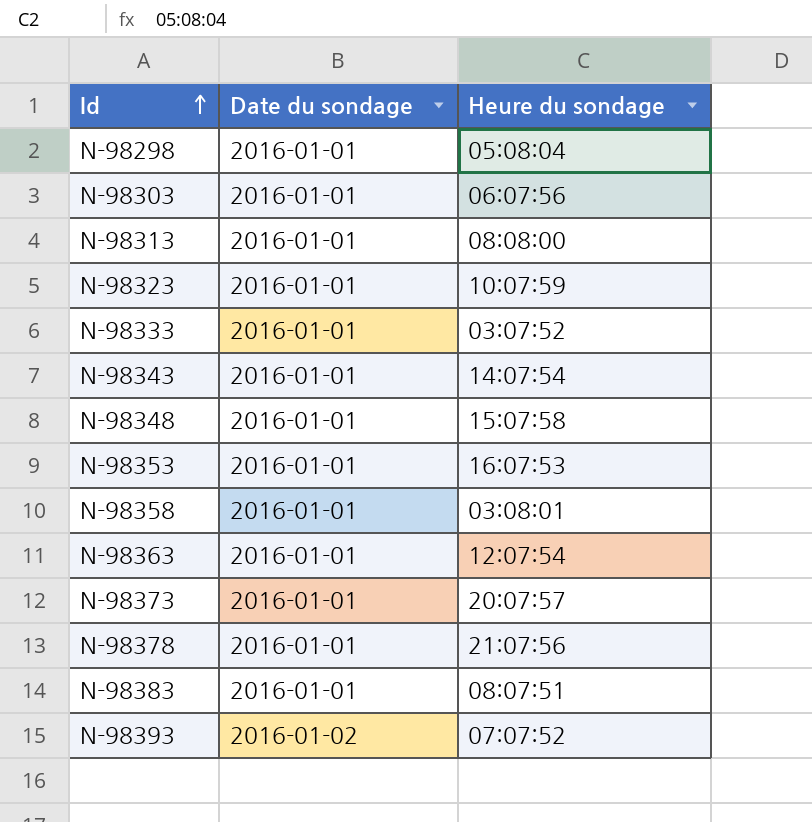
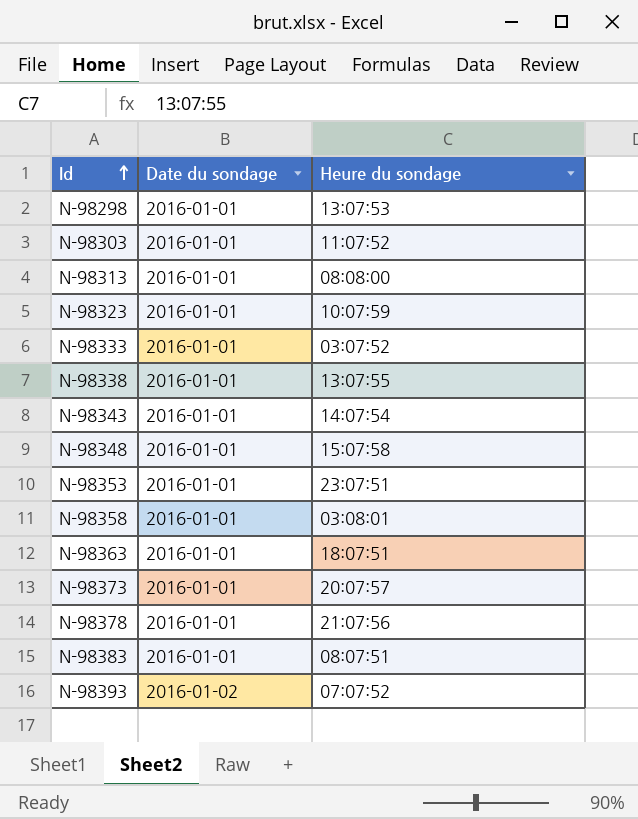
N-98298 | Heure du sondage: 05:08:04 -> 13:07:53
N-98303 | Heure du sondage: 06:07:56 -> 11:07:52
row N-98338: none -> 2016-01-01 | 13:07:55
N-98353 | Heure du sondage: 16:07:53 -> 23:07:51
N-98363 | Heure du sondage: 12:07:54 -> 18:07:51

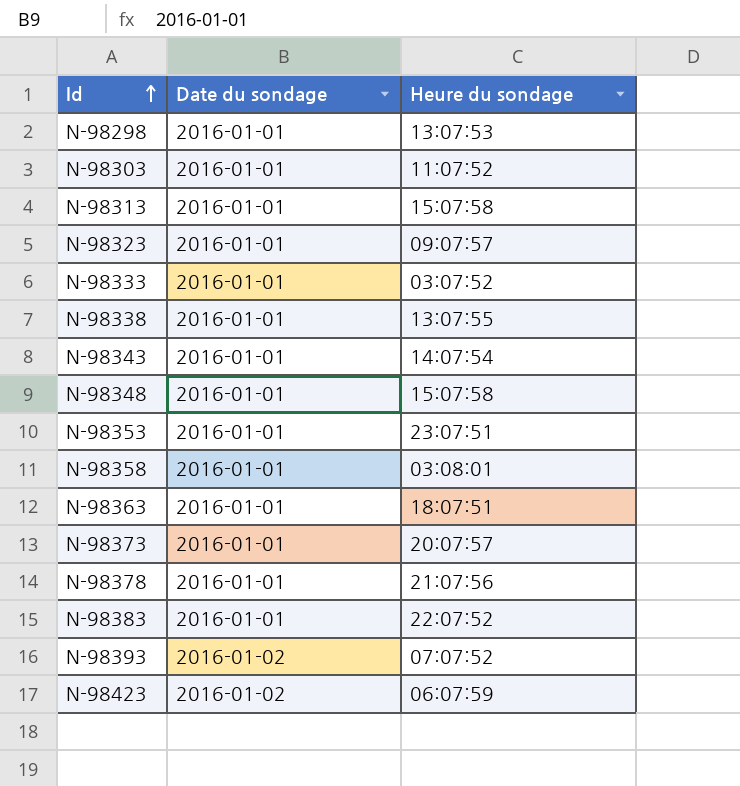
N-98313 | Heure du sondage: 08:08:00 -> 15:07:58
N-98323 | Heure du sondage: 10:07:59 -> 09:07:57
N-98383 | Heure du sondage: 08:07:51 -> 22:07:52
row N-98423: none -> 2016-01-02 | 06:07:59

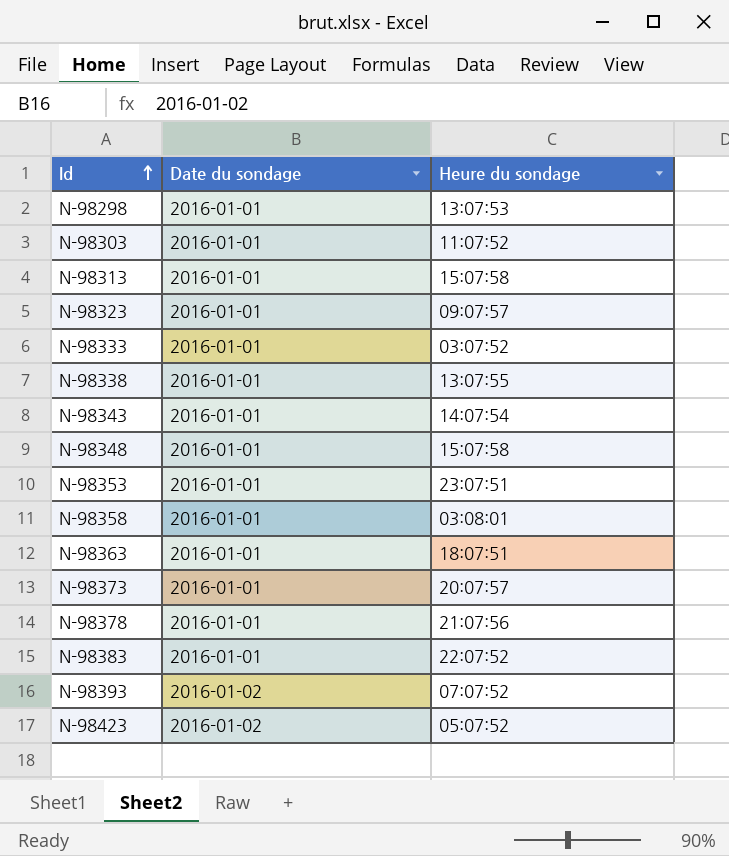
N-98423 | Heure du sondage: 06:07:59 -> 05:07:52

